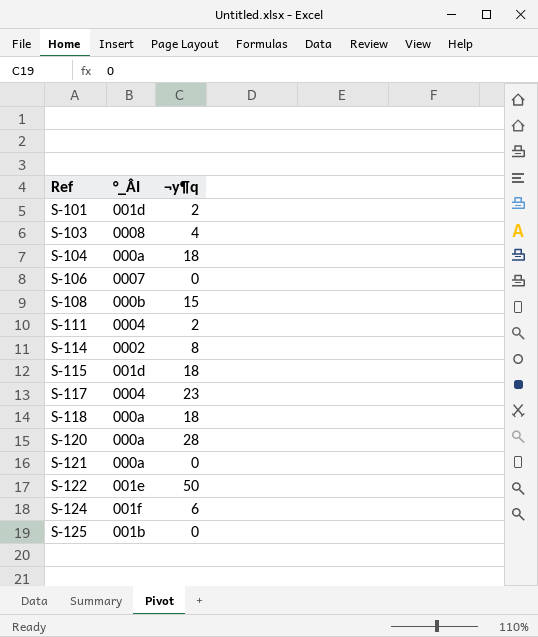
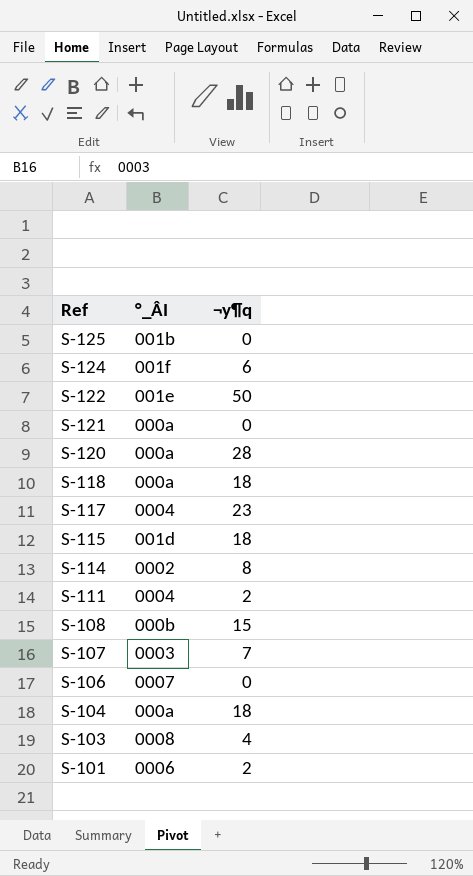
row order: Ref ascending -> Ref descending
row S-107: none -> 0003 | 7
S-101 | °_ÂI: 001d -> 0006

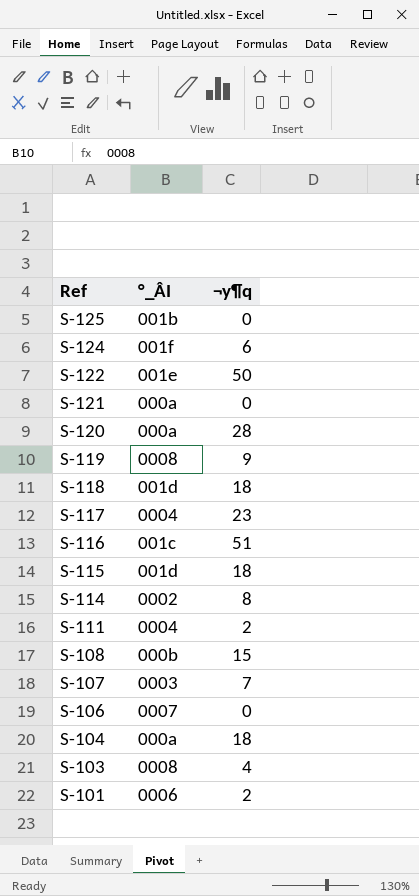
row S-119: none -> 0008 | 9
S-118 | °_ÂI: 000a -> 001d
row S-116: none -> 001c | 51

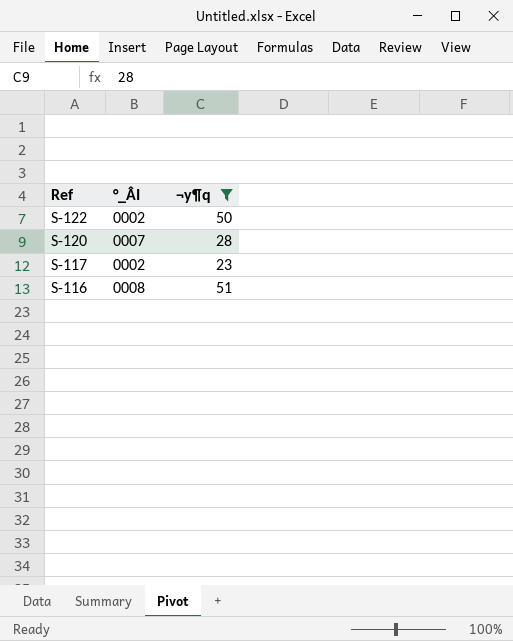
filter: none -> ¬y¶q >= 23
S-122 | °_ÂI: 001e -> 0002
S-120 | °_ÂI: 000a -> 0007
S-117 | °_ÂI: 0004 -> 0002
S-116 | °_ÂI: 001c -> 0008

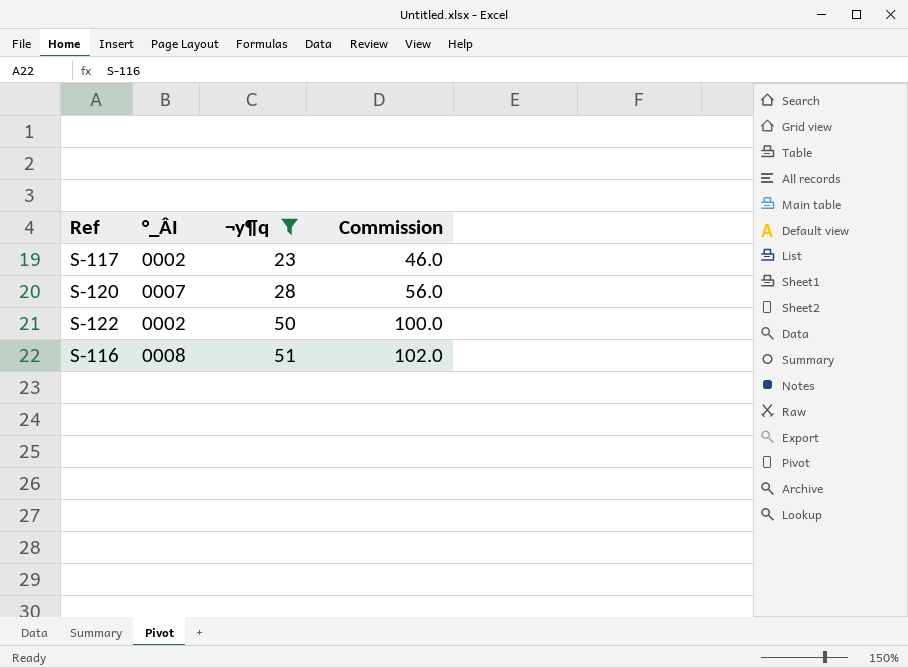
row order: Ref descending -> ¬y¶q ascending
column Commission | formula: none -> [¬y¶q] * 2

